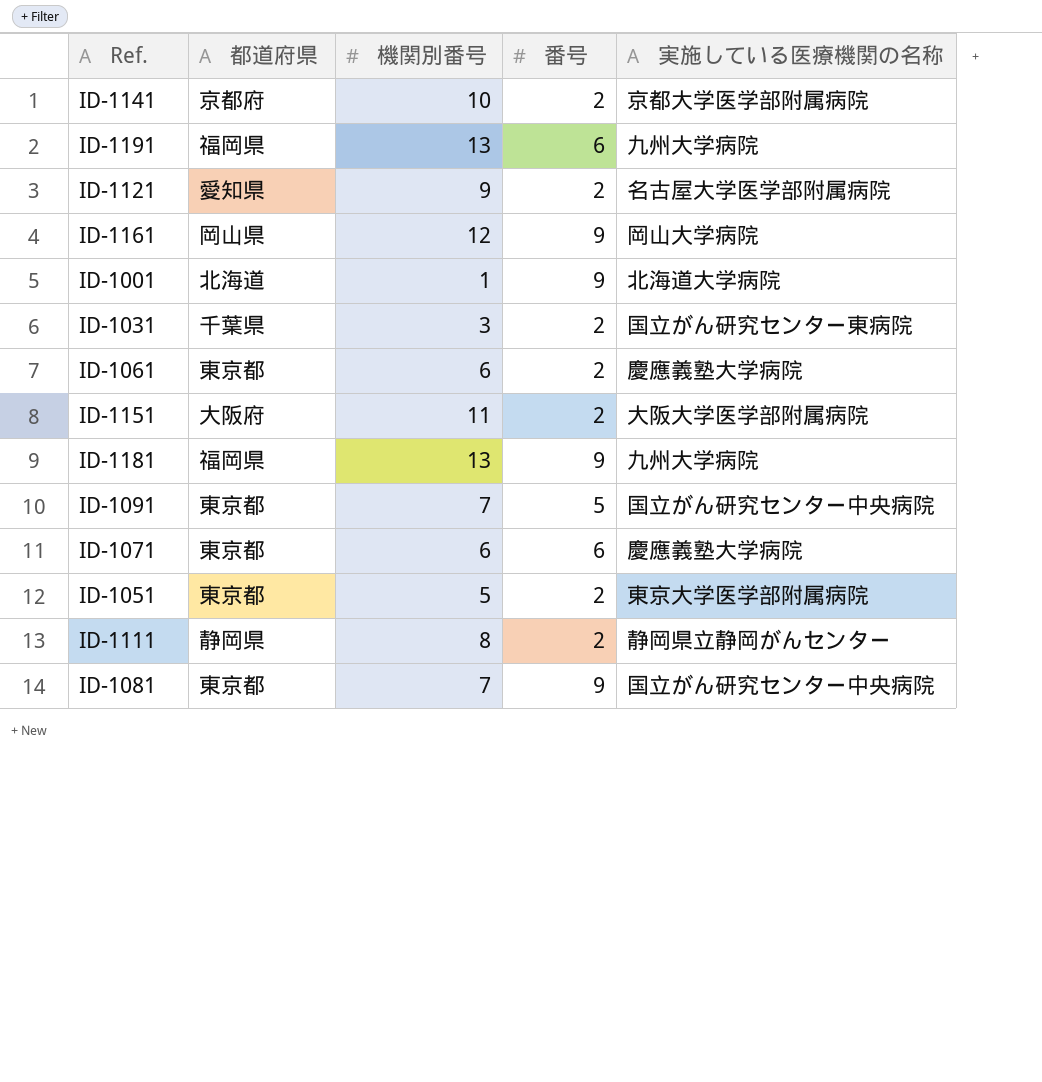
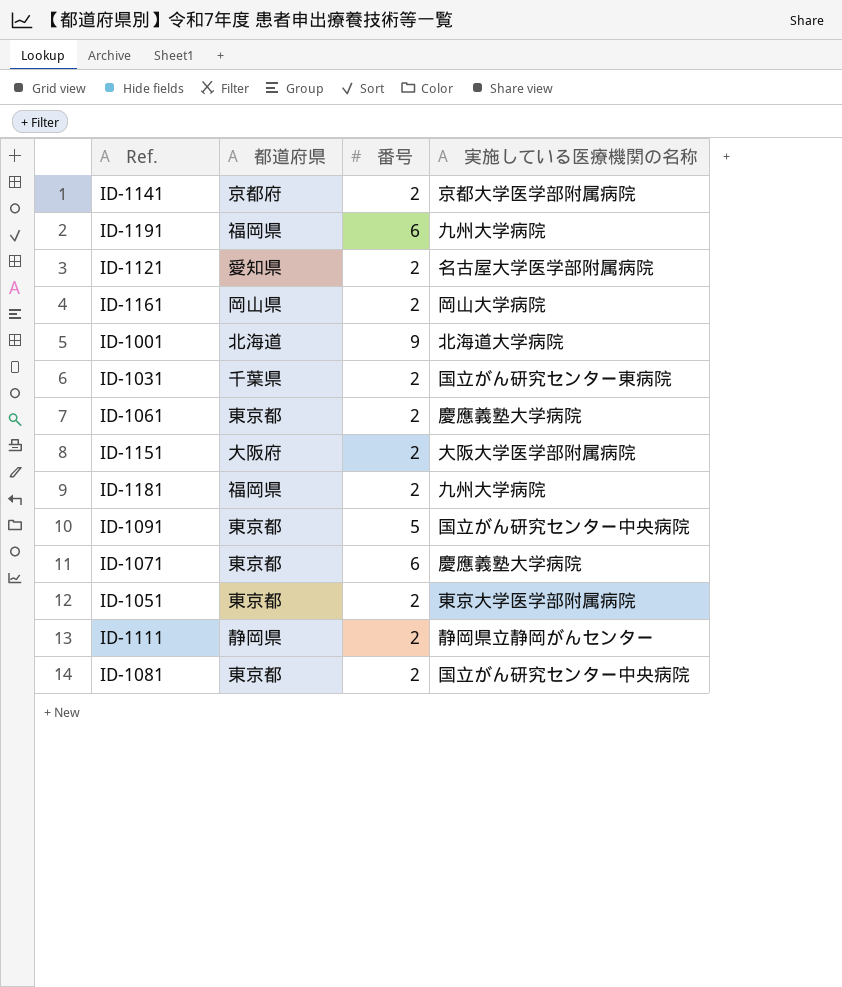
column 機関別番号 | position: 3 -> none
ID-1161 | 番号: 9 -> 2
ID-1181 | 番号: 9 -> 2
ID-1081 | 番号: 9 -> 2

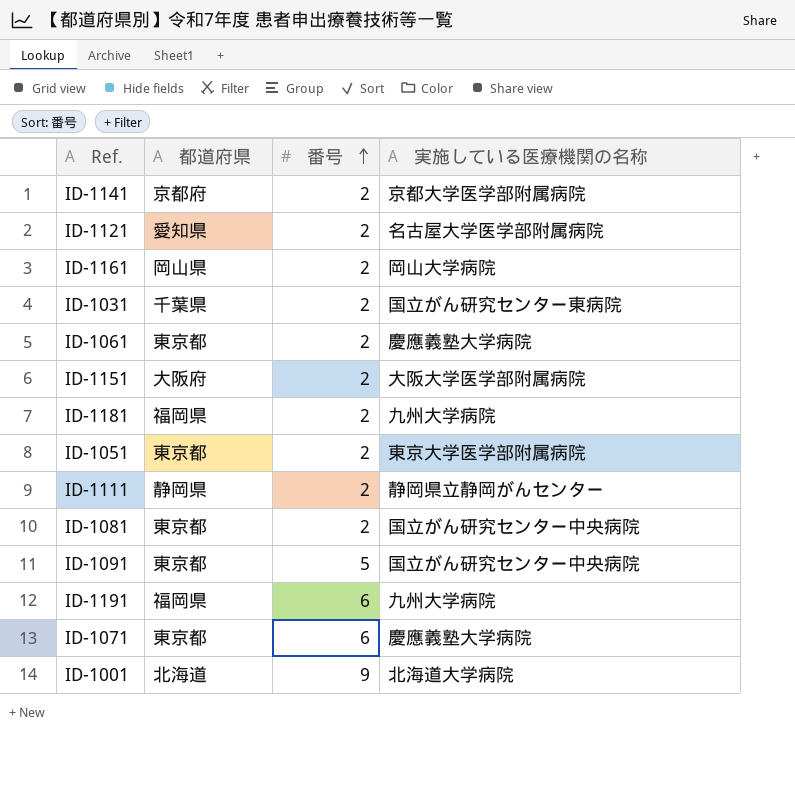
row order: none -> 番号 ascending

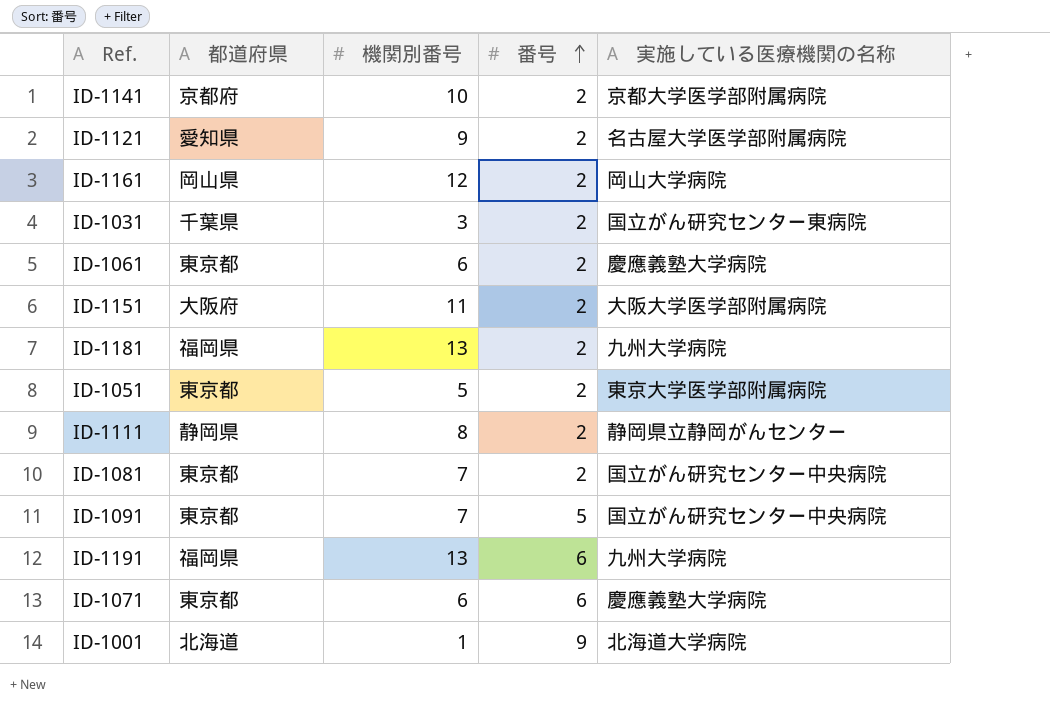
column 機関別番号 | position: none -> 3

